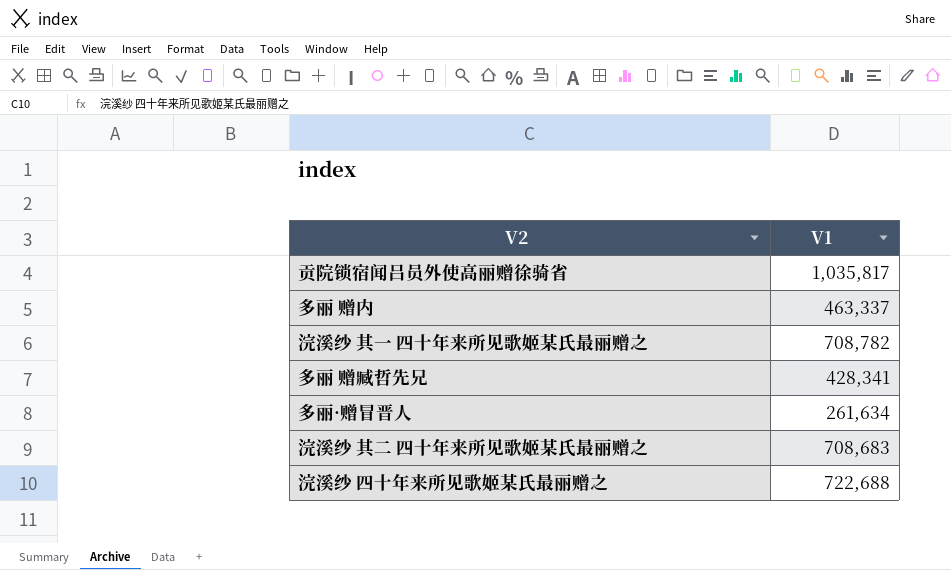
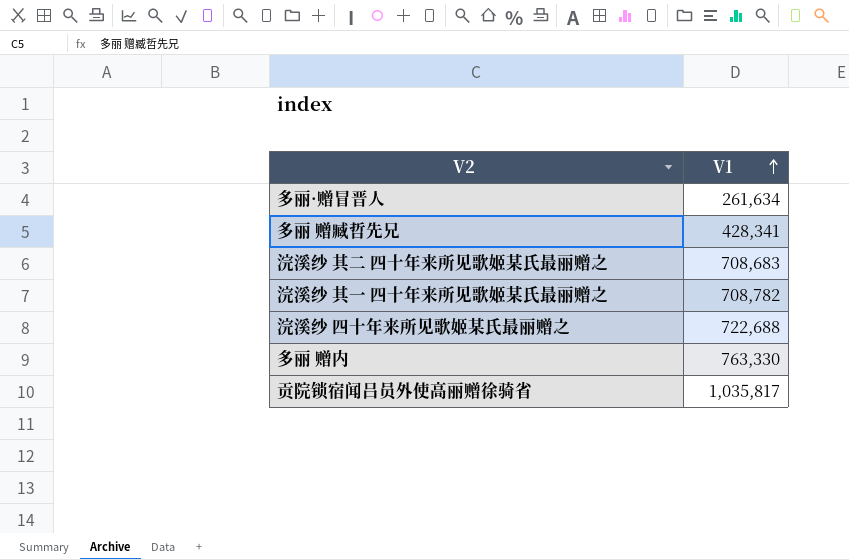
row order: none -> V1 ascending
多丽 赠内 | V1: 463,337 -> 763,330

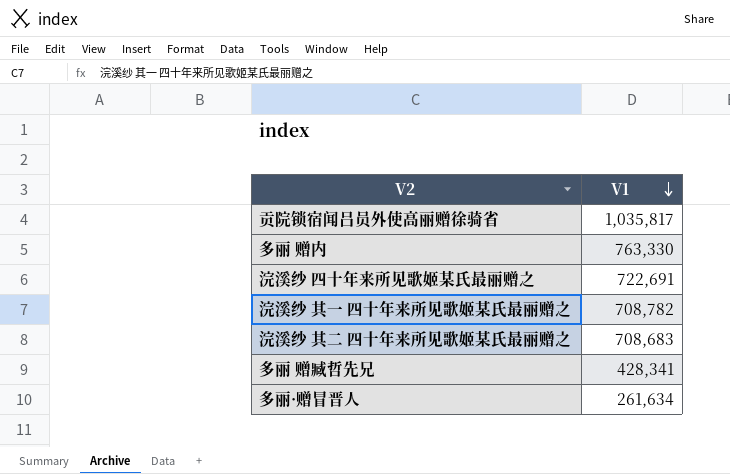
row order: V1 ascending -> V1 descending
浣溪纱 四十年来所见歌姬某氏最丽赠之 | V1: 722,688 -> 722,691

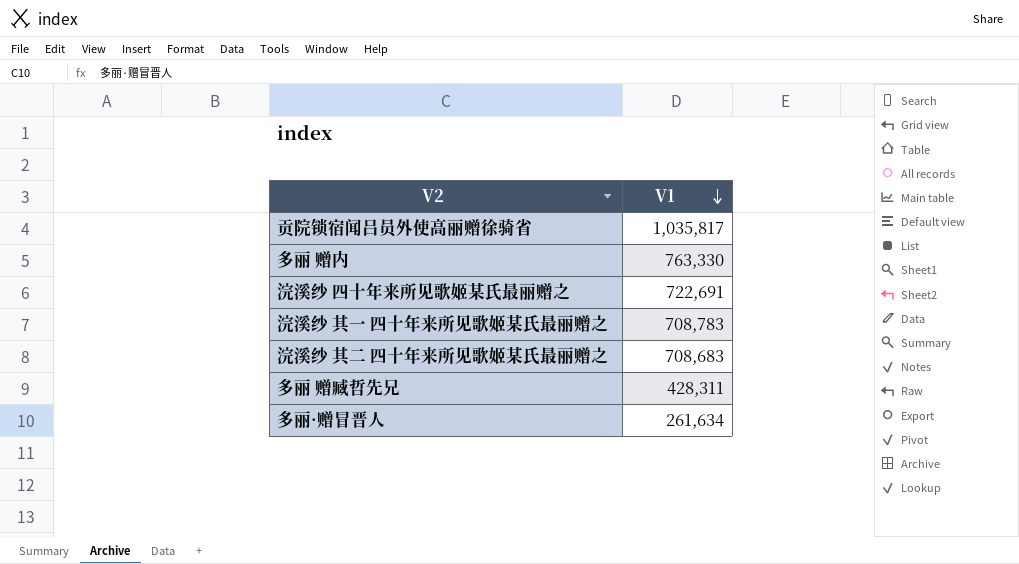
浣溪纱 其一 四十年来所见歌姬某氏最丽赠之 | V1: 708,782 -> 708,783
多丽 赠臧哲先兄 | V1: 428,341 -> 428,311

